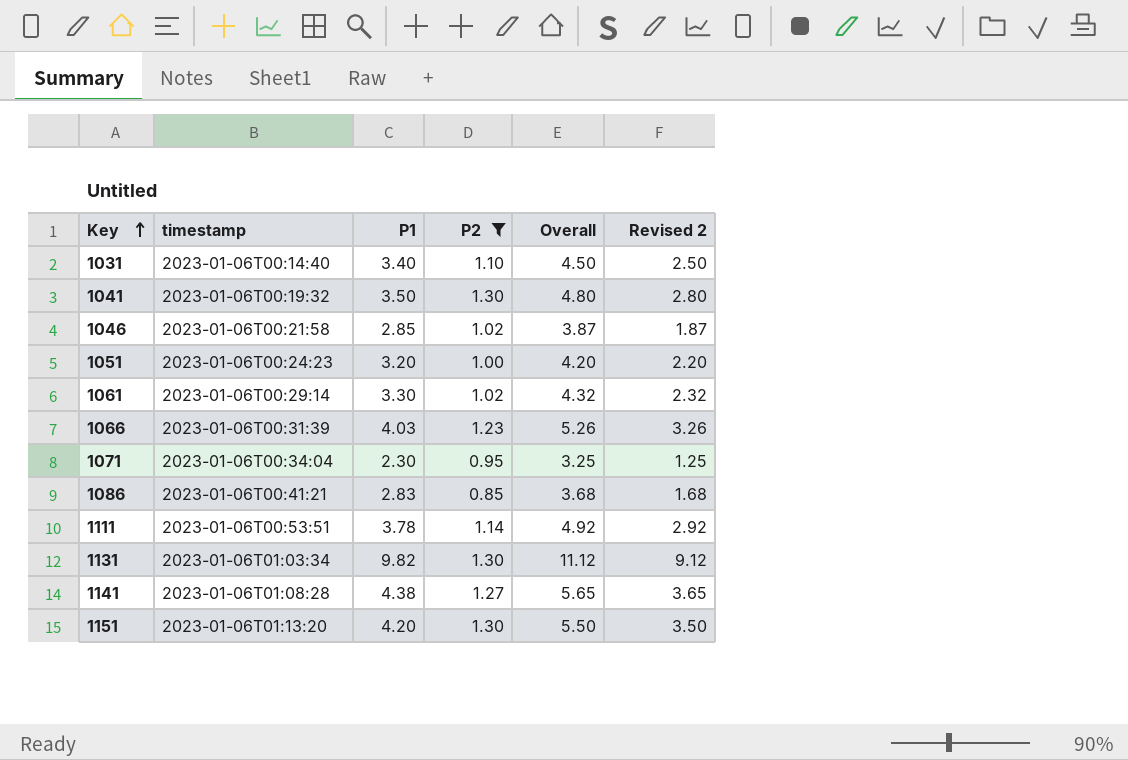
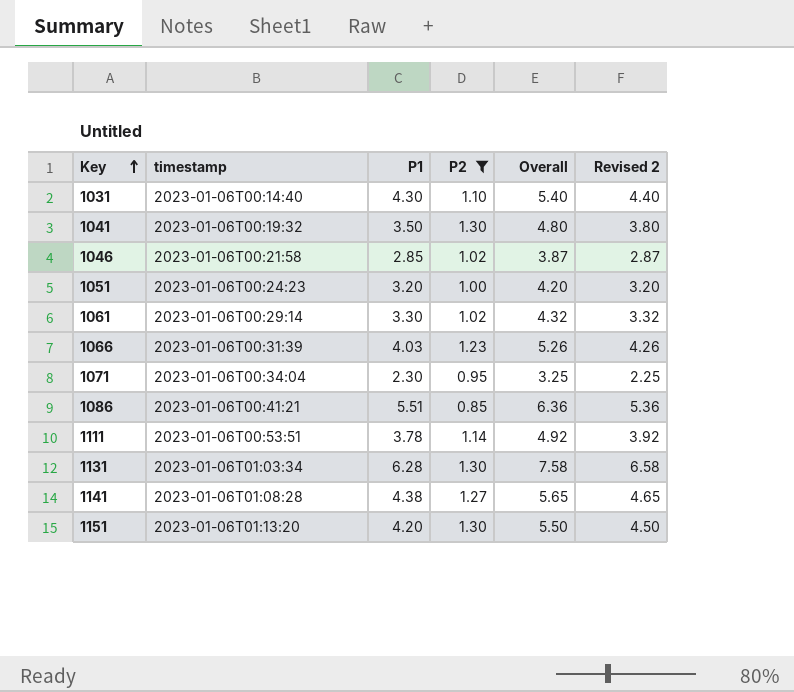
column Revised 2 | formula: [Overall] - 2 -> [Overall] - 1
1031 | P1: 3.40 -> 4.30
1031 | Overall: 4.50 -> 5.40
1086 | P1: 2.83 -> 5.51
1086 | Overall: 3.68 -> 6.36
1131 | P1: 9.82 -> 6.28
1131 | Overall: 11.12 -> 7.58

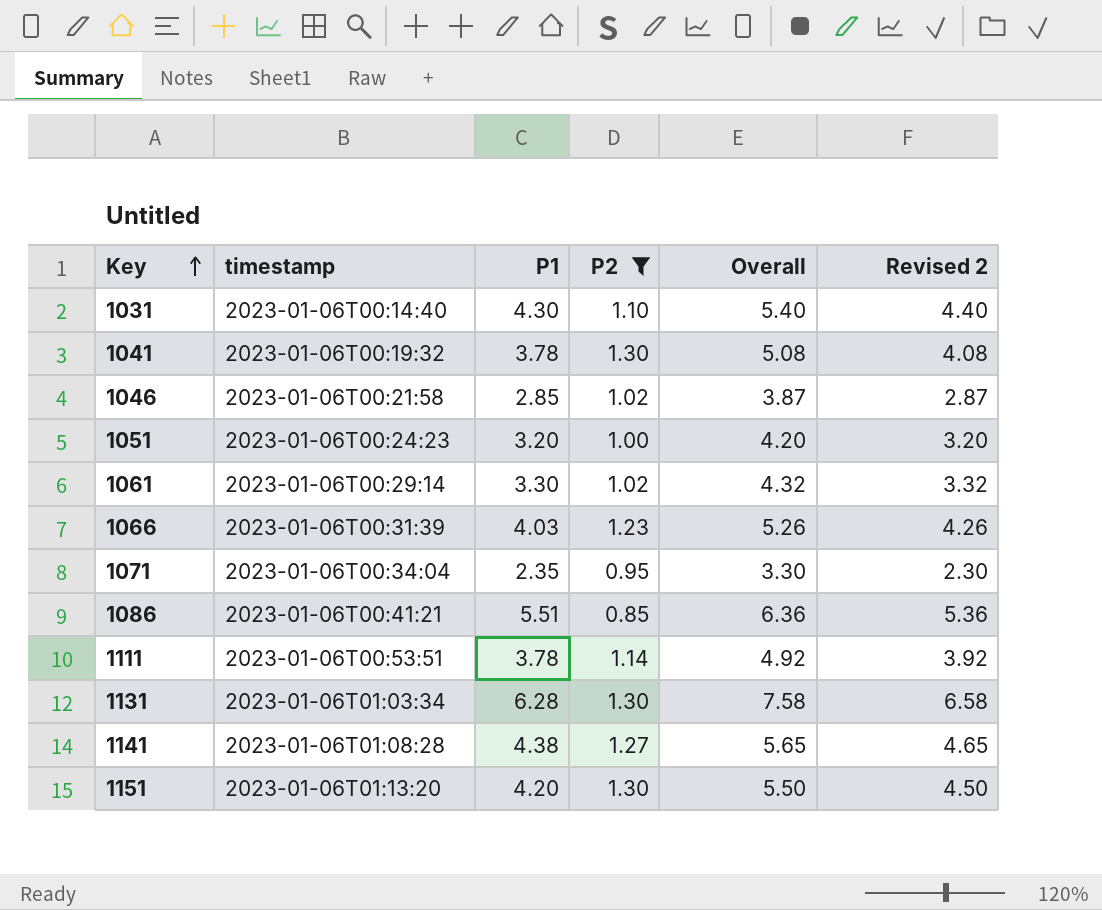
1041 | P1: 3.50 -> 3.78
1041 | Overall: 4.80 -> 5.08
1041 | Revised 2: 3.80 -> 4.08
1071 | P1: 2.30 -> 2.35
1071 | Overall: 3.25 -> 3.30
1071 | Revised 2: 2.25 -> 2.30

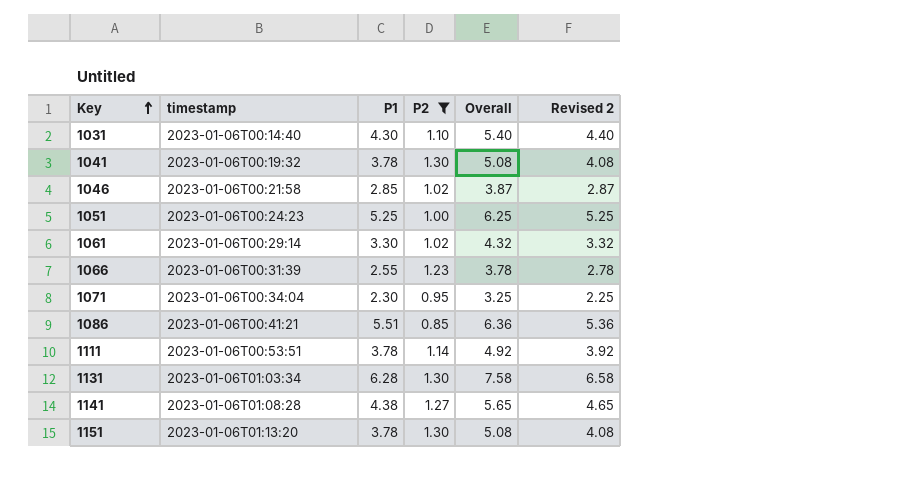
1051 | P1: 3.20 -> 5.25
1051 | Overall: 4.20 -> 6.25
1051 | Revised 2: 3.20 -> 5.25
1066 | P1: 4.03 -> 2.55
1066 | Overall: 5.26 -> 3.78
1066 | Revised 2: 4.26 -> 2.78
1071 | P1: 2.35 -> 2.30
1071 | Overall: 3.30 -> 3.25
1071 | Revised 2: 2.30 -> 2.25
1151 | P1: 4.20 -> 3.78
1151 | Overall: 5.50 -> 5.08
1151 | Revised 2: 4.50 -> 4.08

